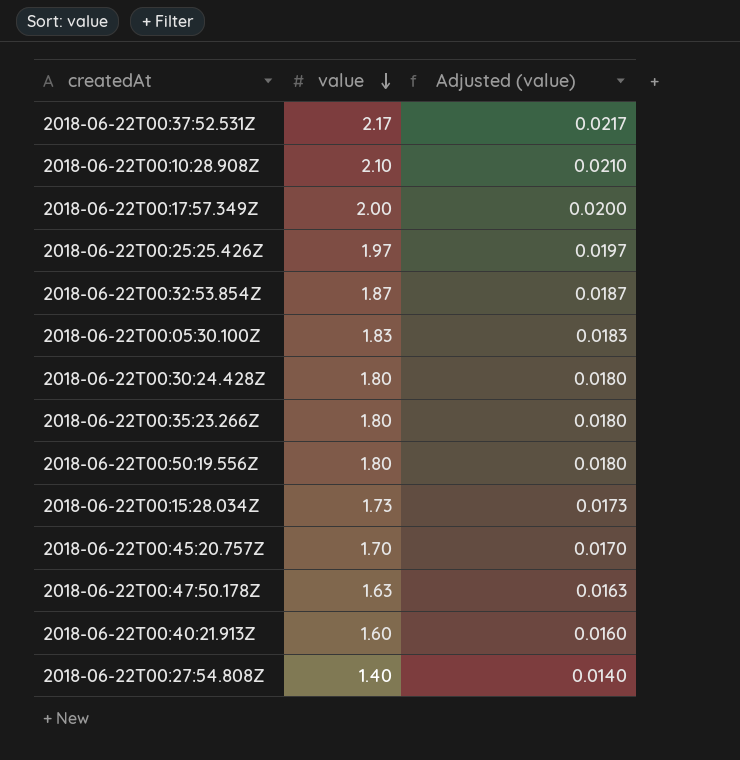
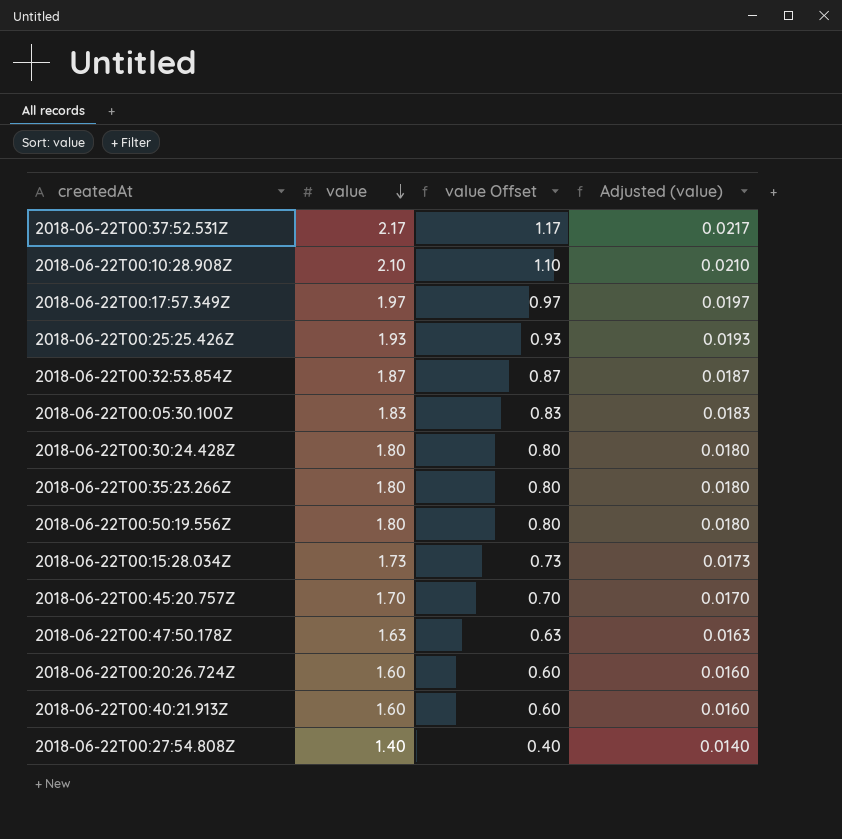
column value Offset | formula: none -> [value] - 1
2018-06-22T00:17:57.349Z | value: 2.00 -> 1.97
2018-06-22T00:17:57.349Z | Adjusted (value): 0.0200 -> 0.0197
2018-06-22T00:25:25.426Z | value: 1.97 -> 1.93
2018-06-22T00:25:25.426Z | Adjusted (value): 0.0197 -> 0.0193
row 2018-06-22T00:20:26.724Z: none -> 1.60 | 0.60 | 0.0160

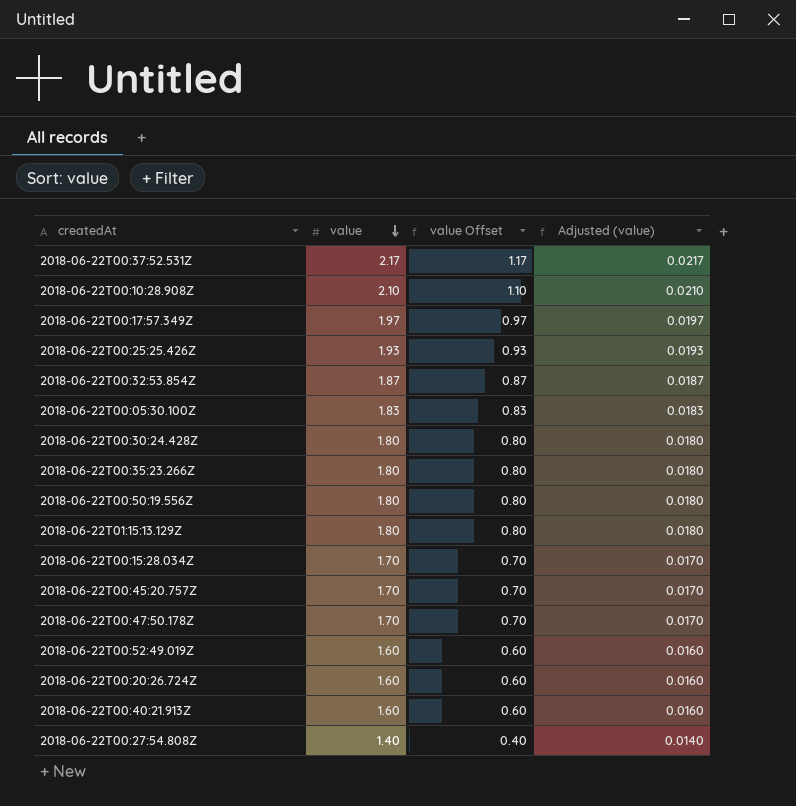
row 2018-06-22T01:15:13.129Z: none -> 1.80 | 0.80 | 0.0180
2018-06-22T00:15:28.034Z | value: 1.73 -> 1.70
2018-06-22T00:15:28.034Z | value Offset: 0.73 -> 0.70
2018-06-22T00:15:28.034Z | Adjusted (value): 0.0173 -> 0.0170
2018-06-22T00:47:50.178Z | value: 1.63 -> 1.70
2018-06-22T00:47:50.178Z | value Offset: 0.63 -> 0.70
2018-06-22T00:47:50.178Z | Adjusted (value): 0.0163 -> 0.0170
row 2018-06-22T00:52:49.019Z: none -> 1.60 | 0.60 | 0.0160

